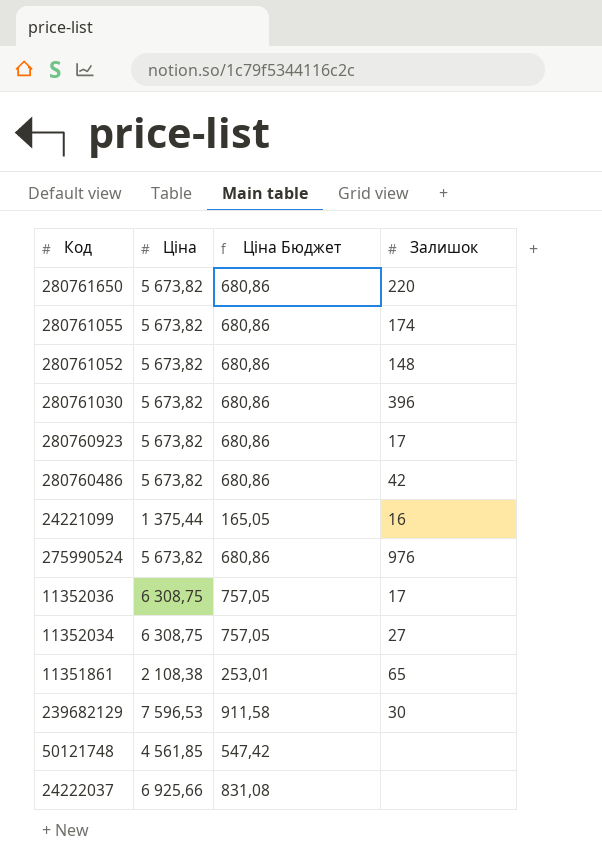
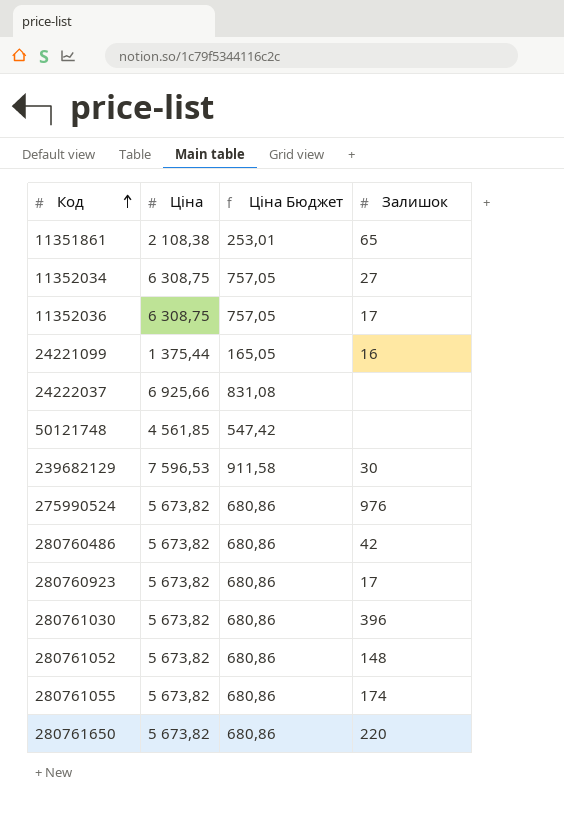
row order: none -> Код ascending

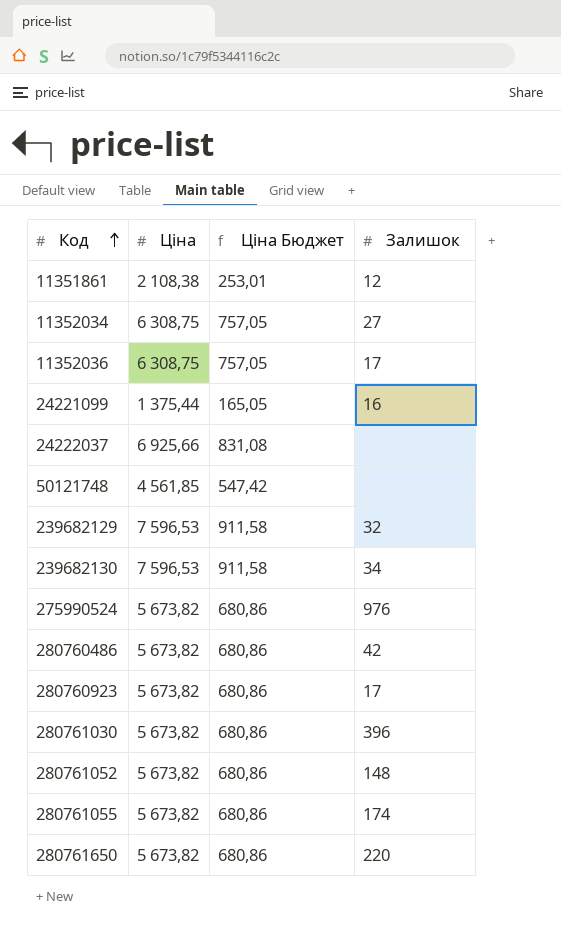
11351861 | Залишок: 65 -> 12
239682129 | Залишок: 30 -> 32
row 239682130: none -> 7 596,53 | 911,58 | 34

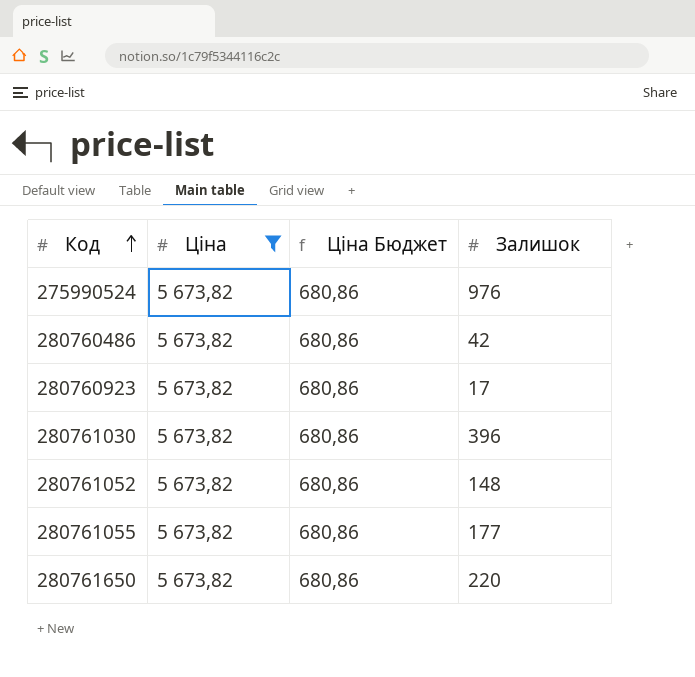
filter: none -> Ціна = 5 673,82
280761055 | Залишок: 174 -> 177

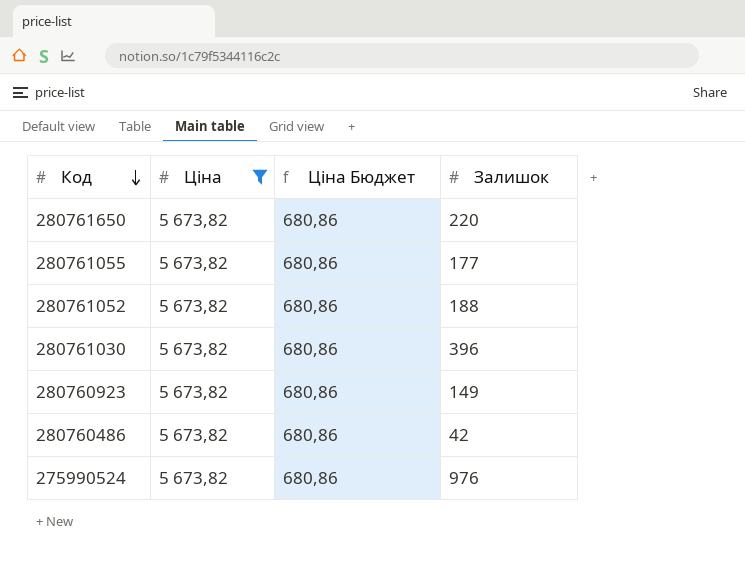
row order: Код ascending -> Код descending
280761052 | Залишок: 148 -> 188
280760923 | Залишок: 17 -> 149

